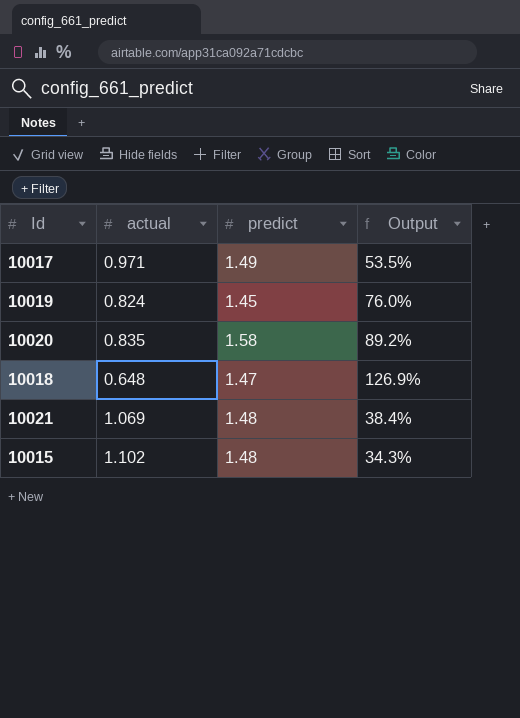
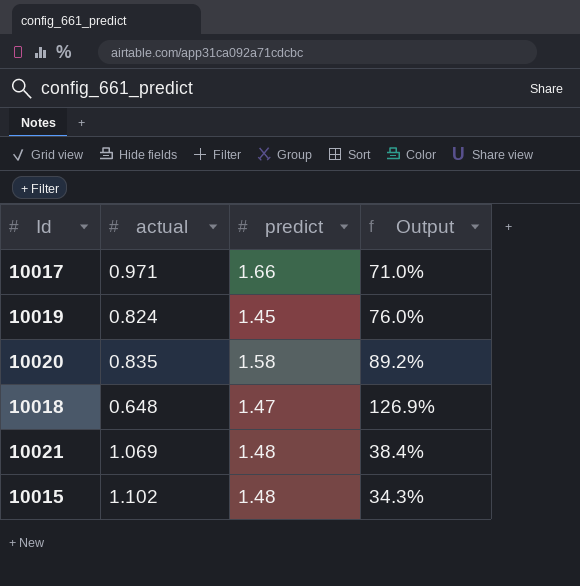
10017 | predict: 1.49 -> 1.66
10017 | Output: 53.5% -> 71.0%

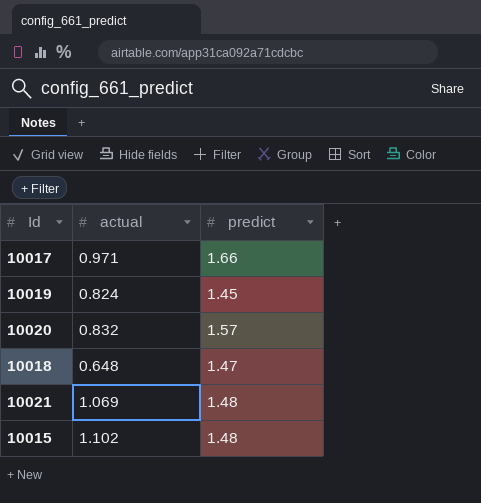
column Output | formula: ([predict] - [actual]) / [actual] -> none
10020 | actual: 0.835 -> 0.832
10020 | predict: 1.58 -> 1.57

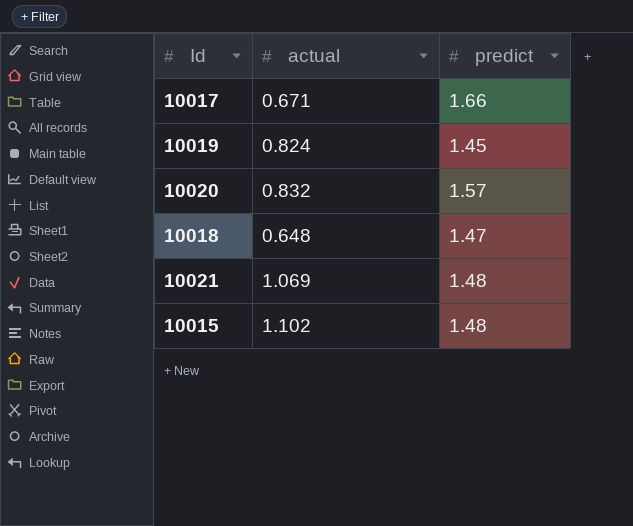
10017 | actual: 0.971 -> 0.671

